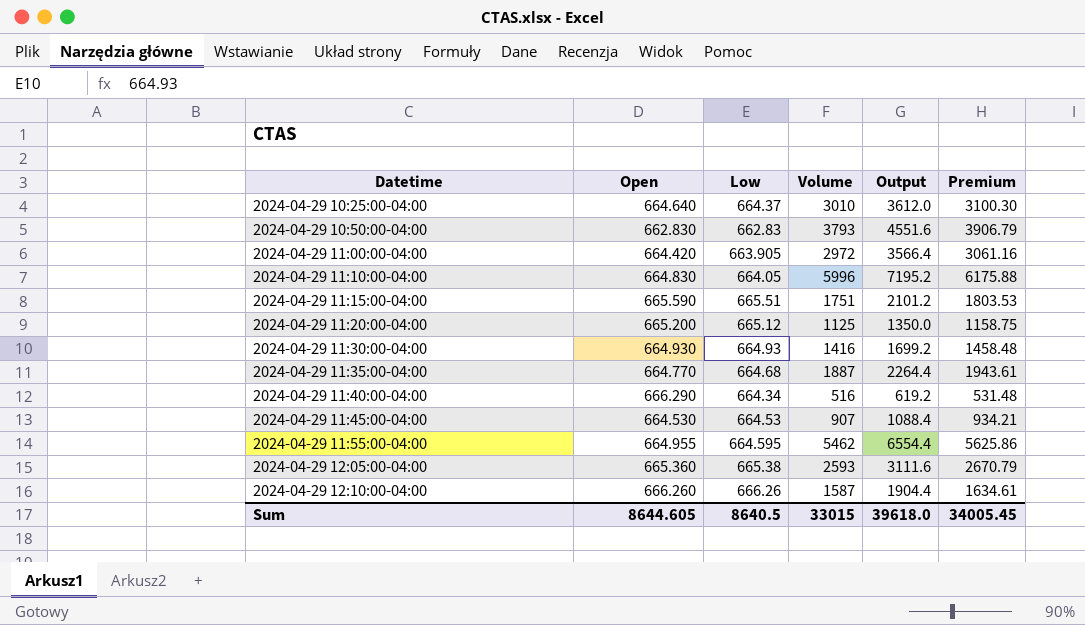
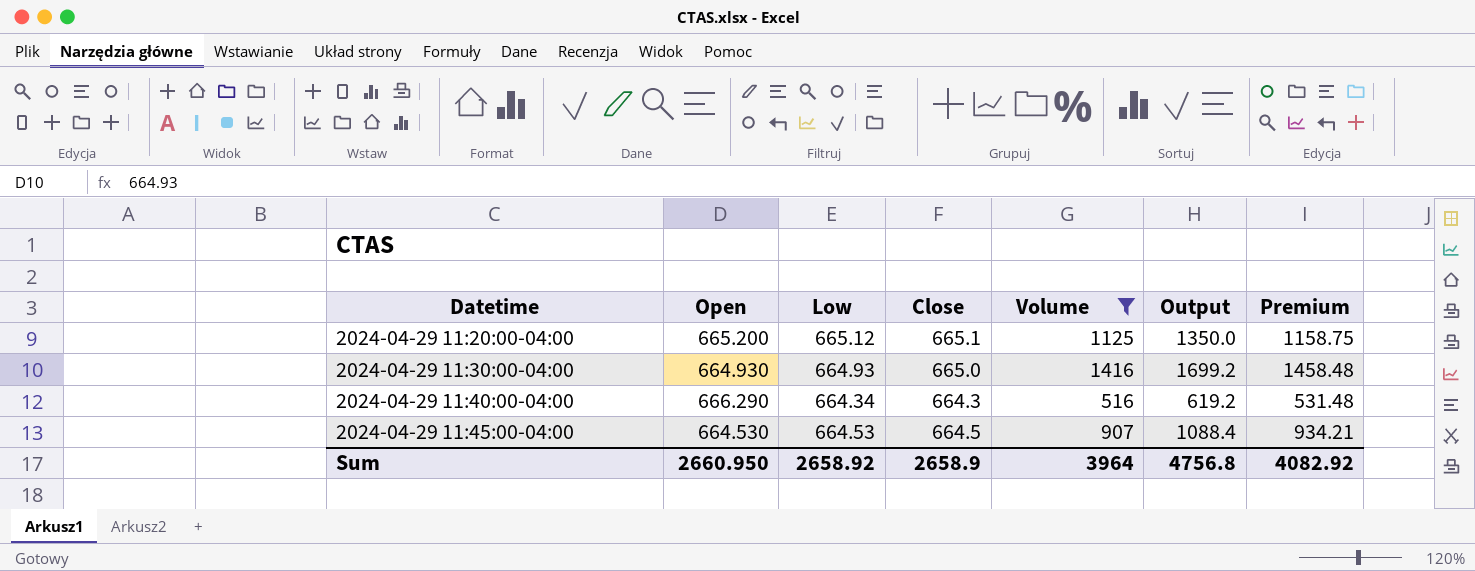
filter: none -> Volume <= 1416
column Close | position: none -> 4
Sum | Open: 8644.605 -> 2660.950
Sum | Low: 8640.5 -> 2658.92
Sum | Volume: 33015 -> 3964
Sum | Output: 39618.0 -> 4756.8
Sum | Premium: 34005.45 -> 4082.92

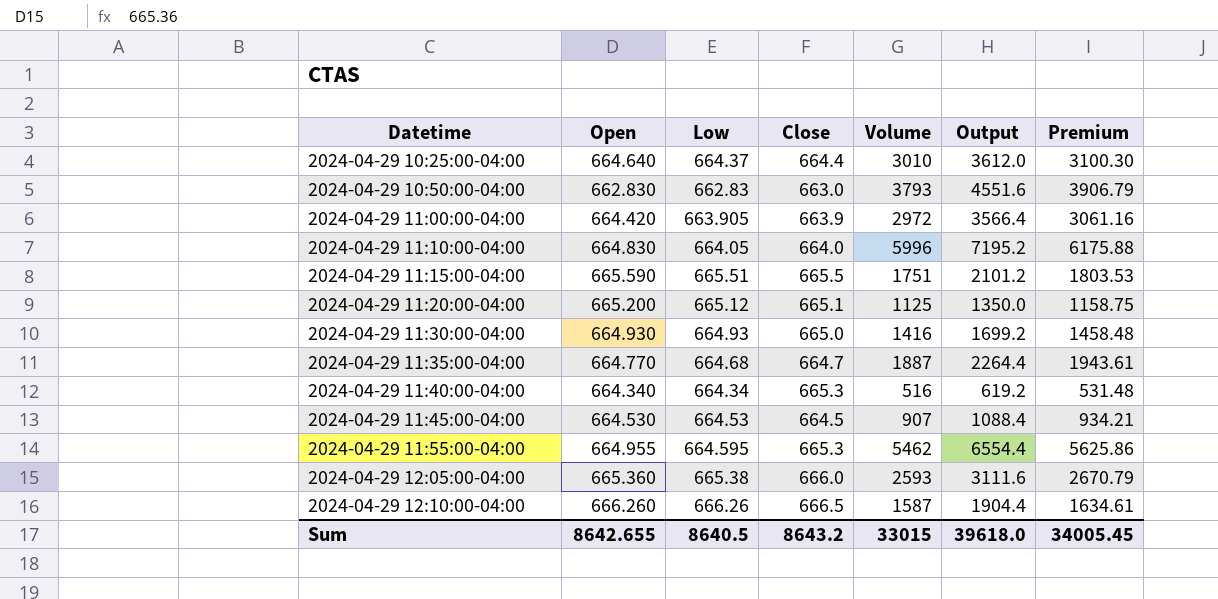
filter: Volume <= 1416 -> none
2024-04-29 11:40:00-04:00 | Open: 666.290 -> 664.340
2024-04-29 11:40:00-04:00 | Close: 664.3 -> 665.3
Sum | Open: 2660.950 -> 8642.655
Sum | Low: 2658.92 -> 8640.5
Sum | Close: 2658.9 -> 8643.2
Sum | Volume: 3964 -> 33015
Sum | Output: 4756.8 -> 39618.0
Sum | Premium: 4082.92 -> 34005.45

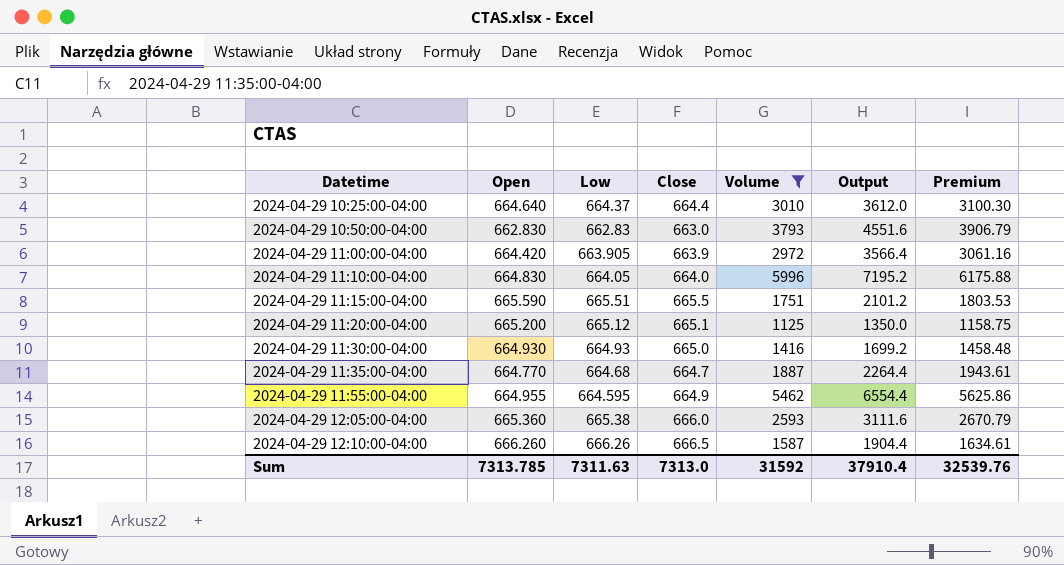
filter: none -> Volume >= 1125
2024-04-29 11:55:00-04:00 | Close: 665.3 -> 664.9
Sum | Open: 8642.655 -> 7313.785
Sum | Low: 8640.5 -> 7311.63
Sum | Close: 8643.2 -> 7313.0
Sum | Volume: 33015 -> 31592
Sum | Output: 39618.0 -> 37910.4
Sum | Premium: 34005.45 -> 32539.76

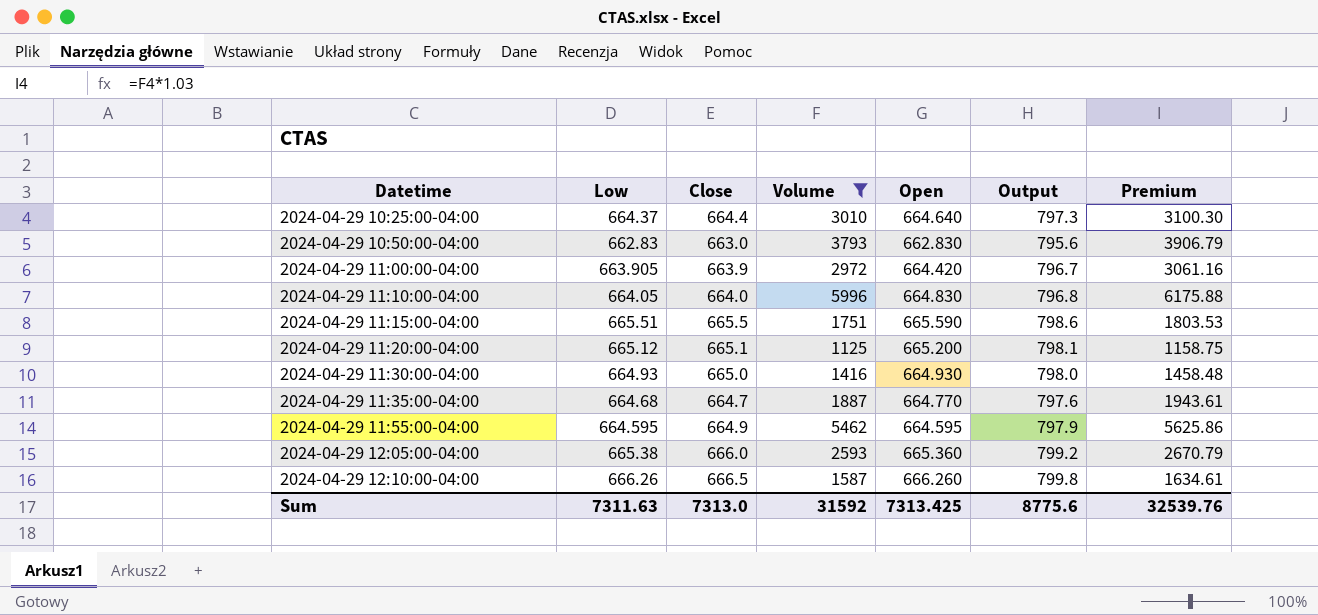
column Open | position: 2 -> 5
column Output | formula: [Volume] * 1.2 -> [Close] * 1.2
2024-04-29 11:55:00-04:00 | Open: 664.955 -> 664.595
Sum | Open: 7313.785 -> 7313.425
Sum | Output: 37910.4 -> 8775.6

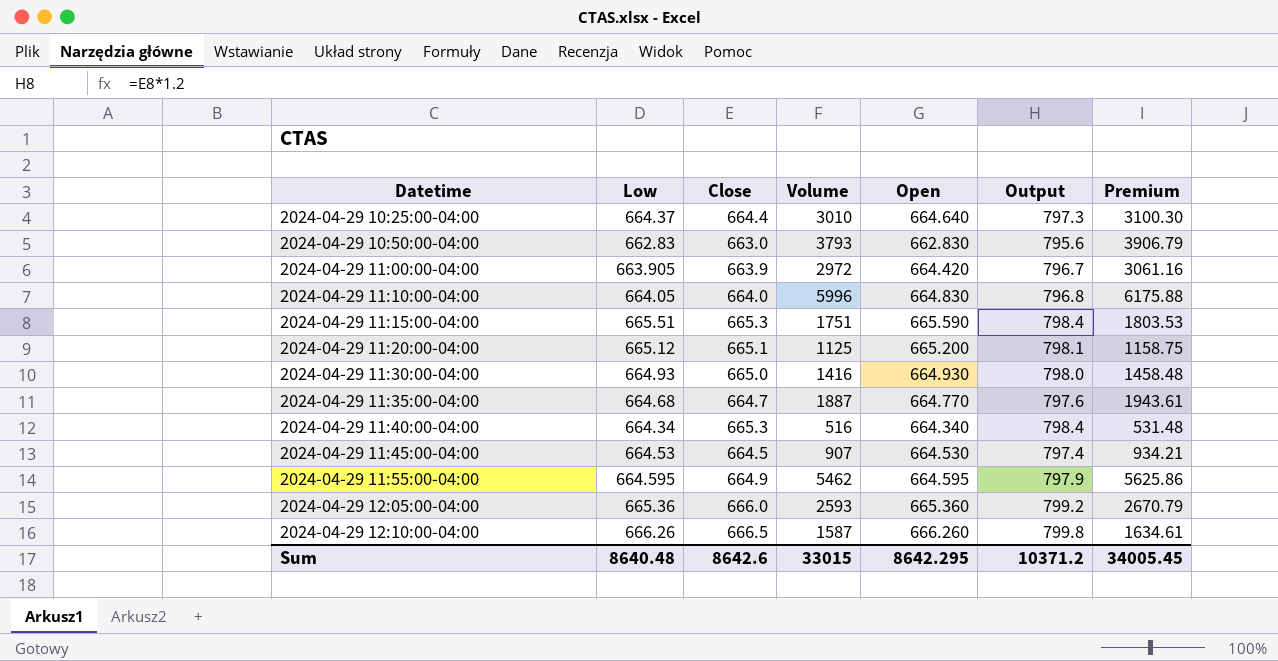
filter: Volume >= 1125 -> none
2024-04-29 11:15:00-04:00 | Close: 665.5 -> 665.3
2024-04-29 11:15:00-04:00 | Output: 798.6 -> 798.4
2024-04-29 12:05:00-04:00 | Low: 665.38 -> 665.36
Sum | Low: 7311.63 -> 8640.48
Sum | Close: 7313.0 -> 8642.6
Sum | Volume: 31592 -> 33015
Sum | Open: 7313.425 -> 8642.295
Sum | Output: 8775.6 -> 10371.2
Sum | Premium: 32539.76 -> 34005.45

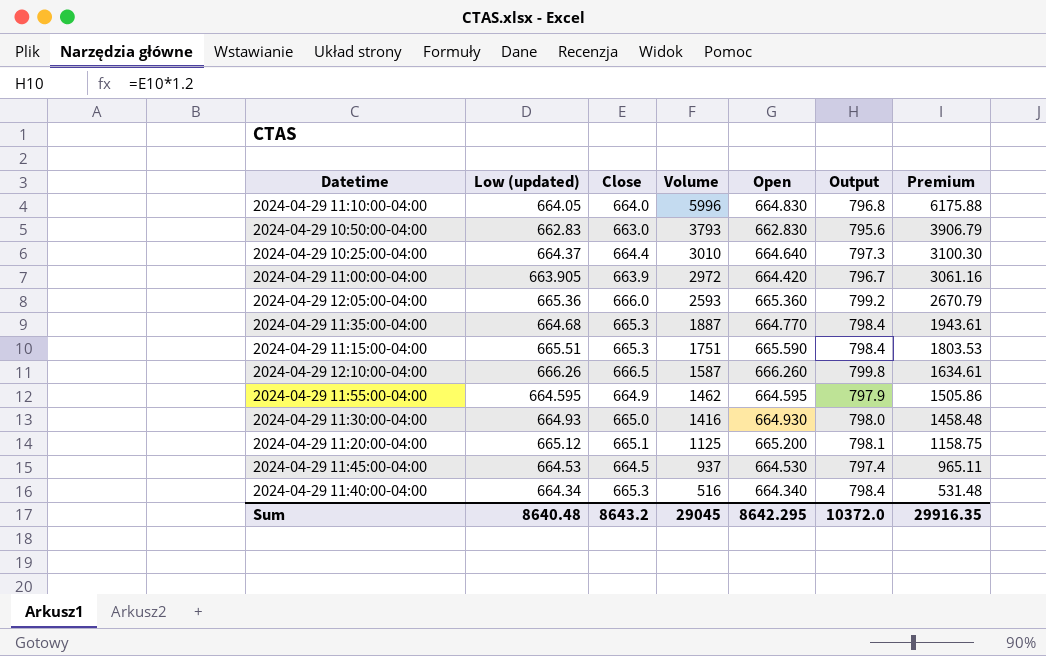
row order: Datetime ascending -> Volume descending
column name: Low -> Low (updated)
2024-04-29 11:35:00-04:00 | Close: 664.7 -> 665.3
2024-04-29 11:35:00-04:00 | Output: 797.6 -> 798.4
2024-04-29 11:55:00-04:00 | Volume: 5462 -> 1462
2024-04-29 11:55:00-04:00 | Premium: 5625.86 -> 1505.86
2024-04-29 11:45:00-04:00 | Volume: 907 -> 937
2024-04-29 11:45:00-04:00 | Premium: 934.21 -> 965.11
Sum | Close: 8642.6 -> 8643.2
Sum | Volume: 33015 -> 29045
Sum | Output: 10371.2 -> 10372.0
Sum | Premium: 34005.45 -> 29916.35

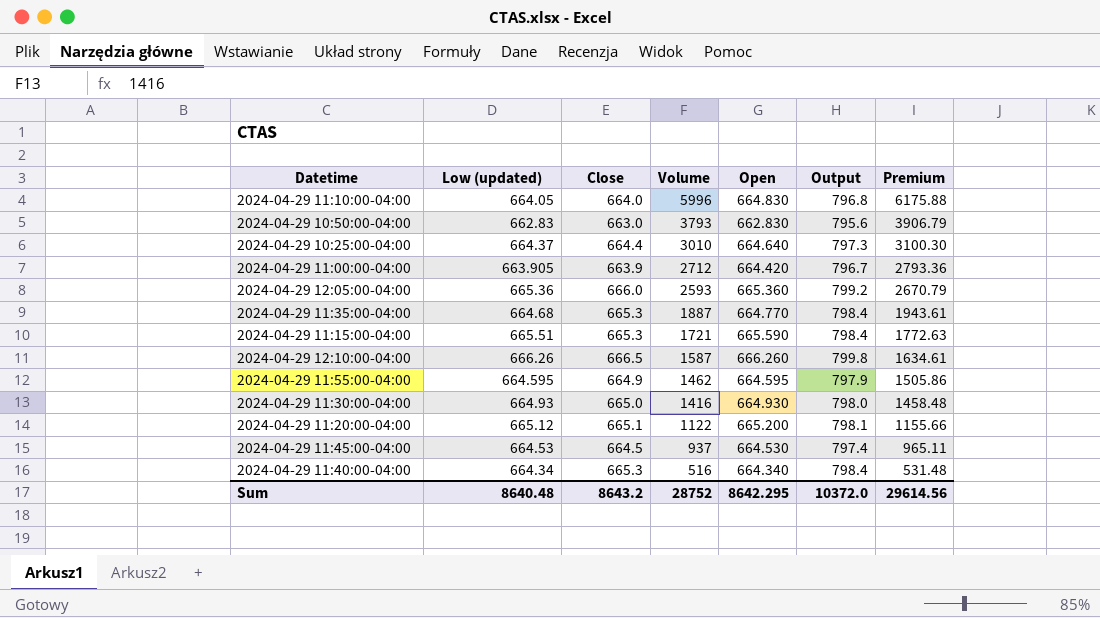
2024-04-29 11:00:00-04:00 | Volume: 2972 -> 2712
2024-04-29 11:00:00-04:00 | Premium: 3061.16 -> 2793.36
2024-04-29 11:15:00-04:00 | Volume: 1751 -> 1721
2024-04-29 11:15:00-04:00 | Premium: 1803.53 -> 1772.63
2024-04-29 11:20:00-04:00 | Volume: 1125 -> 1122
2024-04-29 11:20:00-04:00 | Premium: 1158.75 -> 1155.66
Sum | Volume: 29045 -> 28752
Sum | Premium: 29916.35 -> 29614.56

